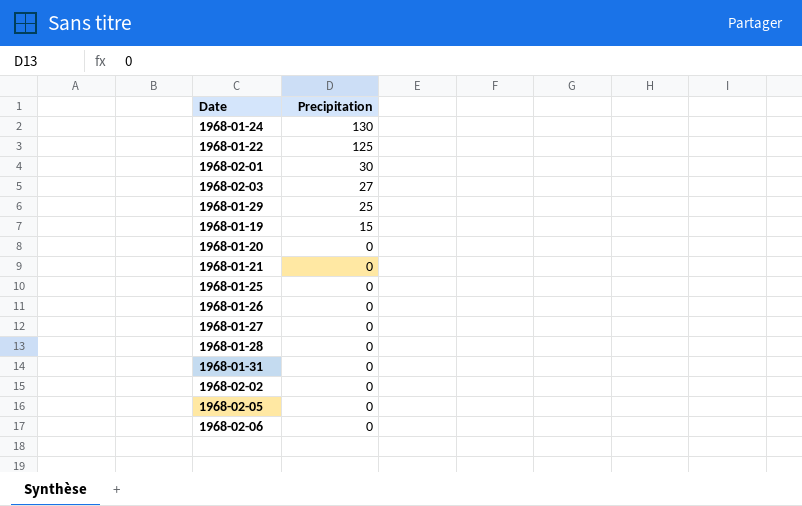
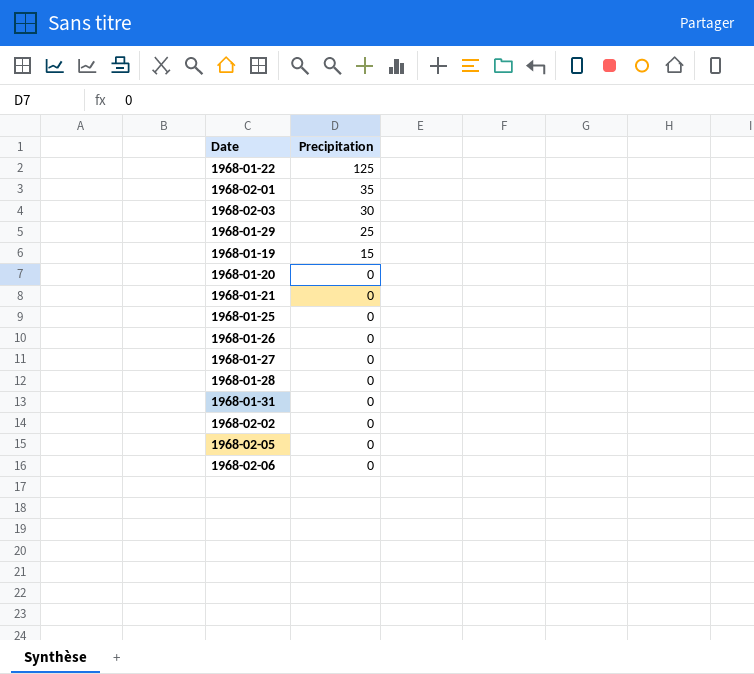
row 1968-01-24: 130 -> none
1968-02-01 | Precipitation: 30 -> 35
1968-02-03 | Precipitation: 27 -> 30

